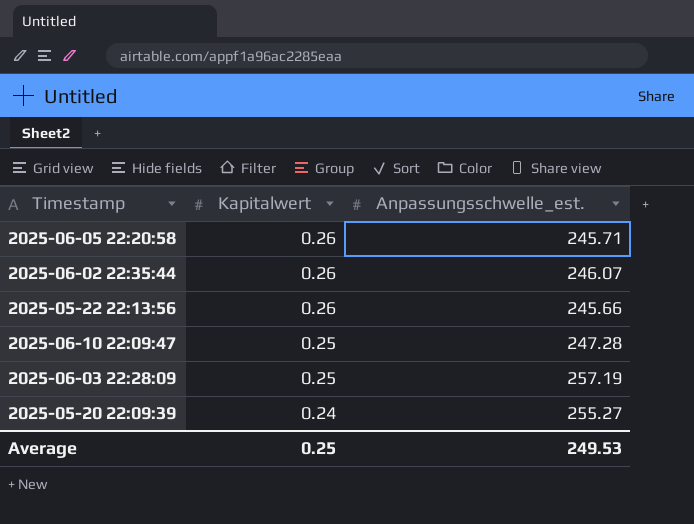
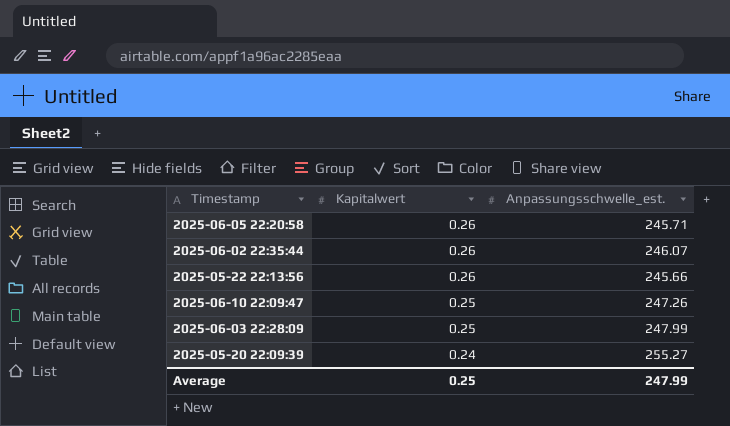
2025-06-10 22:09:47 | Anpassungsschwelle_est.: 247.28 -> 247.26
2025-06-03 22:28:09 | Anpassungsschwelle_est.: 257.19 -> 247.99
Average | Anpassungsschwelle_est.: 249.53 -> 247.99

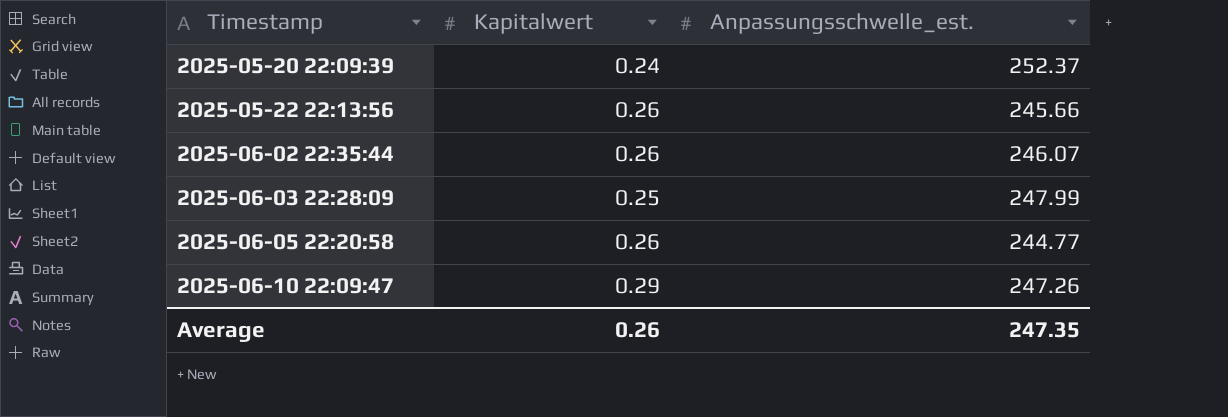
row order: Kapitalwert descending -> Timestamp ascending
2025-05-20 22:09:39 | Anpassungsschwelle_est.: 255.27 -> 252.37
2025-06-05 22:20:58 | Anpassungsschwelle_est.: 245.71 -> 244.77
2025-06-10 22:09:47 | Kapitalwert: 0.25 -> 0.29
Average | Kapitalwert: 0.25 -> 0.26
Average | Anpassungsschwelle_est.: 247.99 -> 247.35

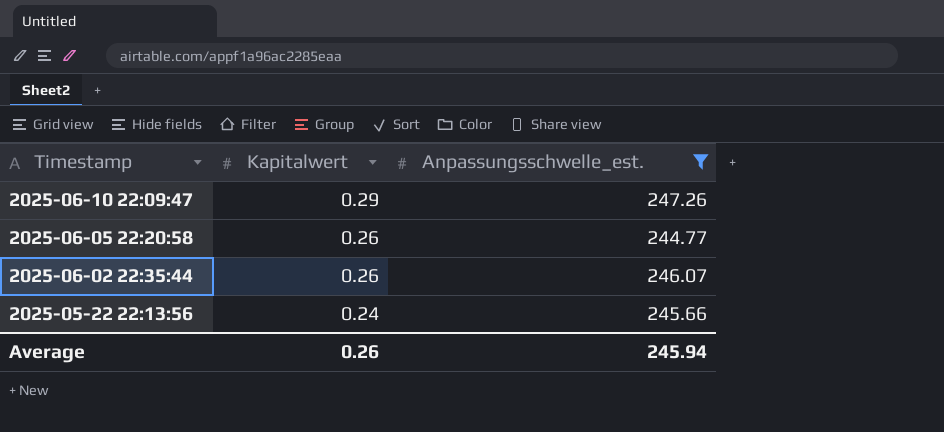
filter: none -> Anpassungsschwelle_est. <= 247.26
row order: Timestamp ascending -> Timestamp descending
2025-05-22 22:13:56 | Kapitalwert: 0.26 -> 0.24
Average | Anpassungsschwelle_est.: 247.35 -> 245.94

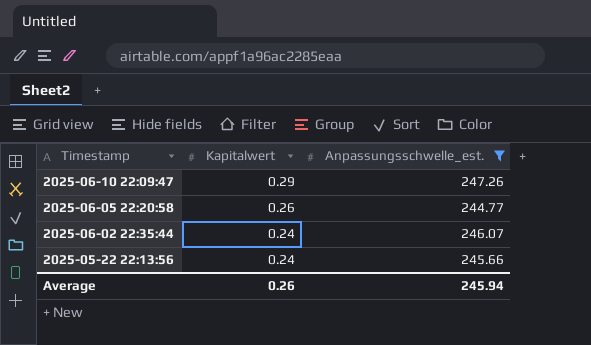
2025-06-02 22:35:44 | Kapitalwert: 0.26 -> 0.24

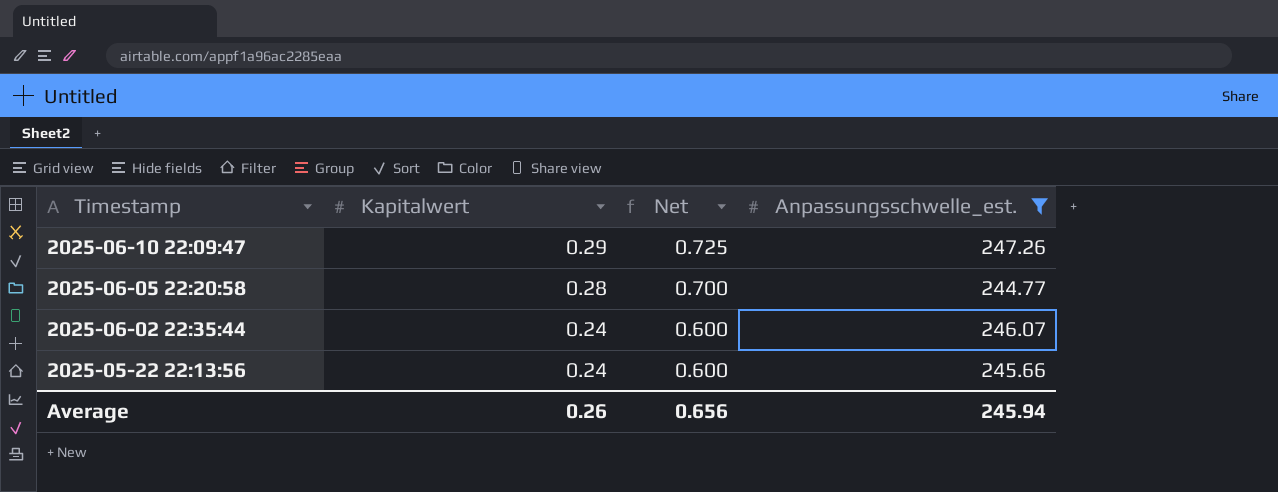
column Net | formula: none -> [Kapitalwert] * 2.5
2025-06-05 22:20:58 | Kapitalwert: 0.26 -> 0.28

